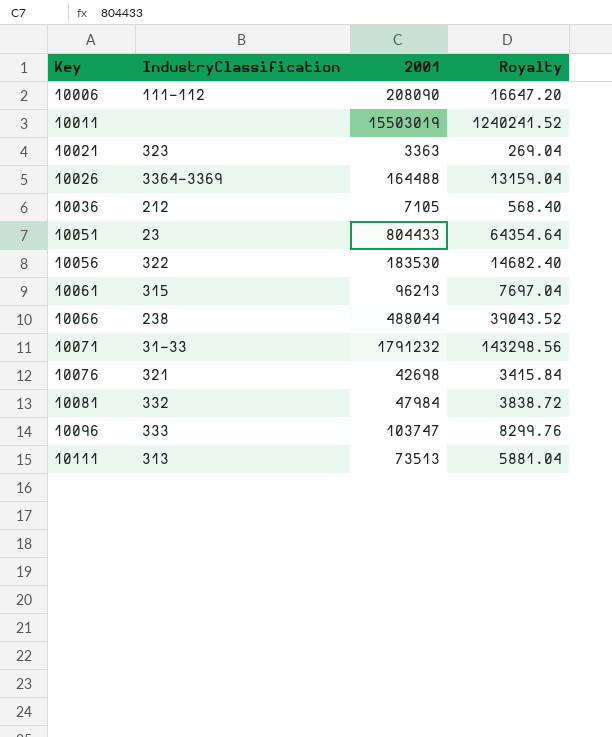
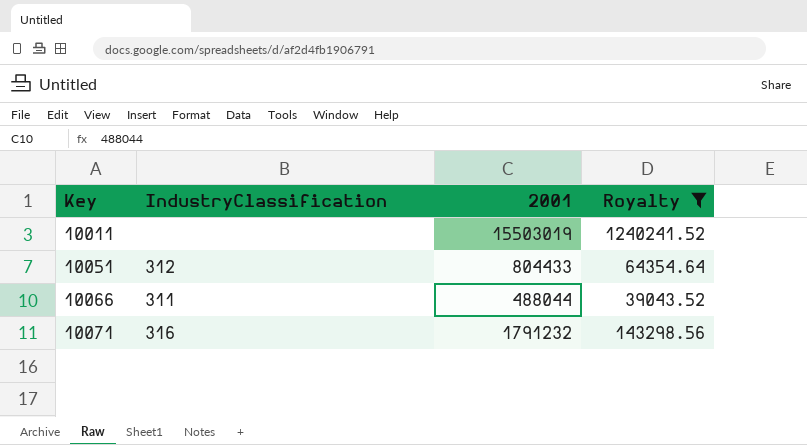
filter: none -> Royalty >= 39043.52
10051 | IndustryClassification: 23 -> 312
10066 | IndustryClassification: 238 -> 311
10071 | IndustryClassification: 31-33 -> 316

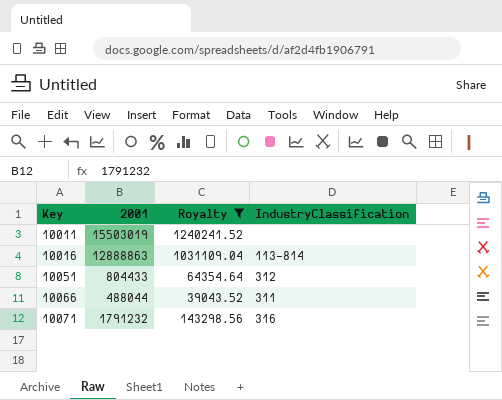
column IndustryClassification | position: 2 -> 4
row 10016: none -> 12888863 | 1031109.04 | 113-814

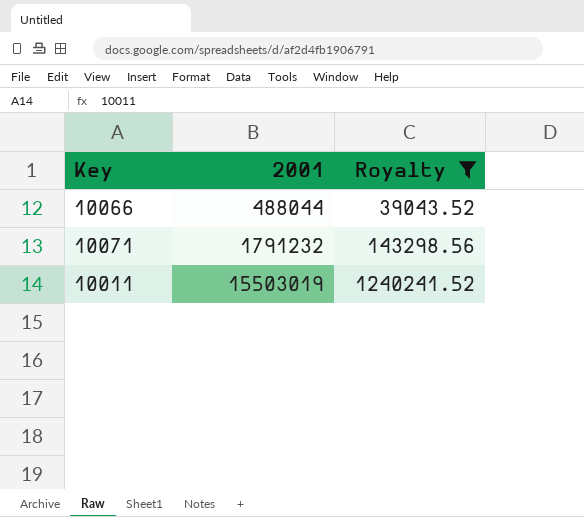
row order: Key ascending -> 2001 ascending
column IndustryClassification | position: 4 -> none
row 10016: 12888863 | 1031109.04 | 113-814 -> none
row 10051: 804433 | 64354.64 | 312 -> none

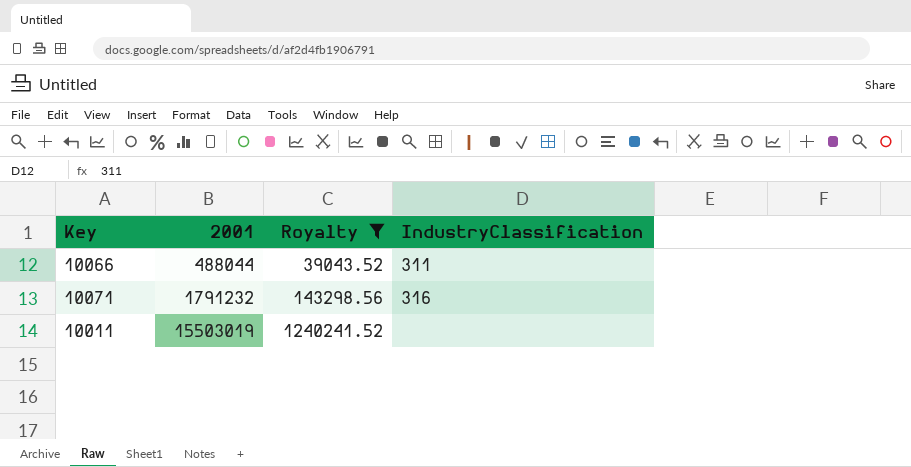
column IndustryClassification | position: none -> 4

